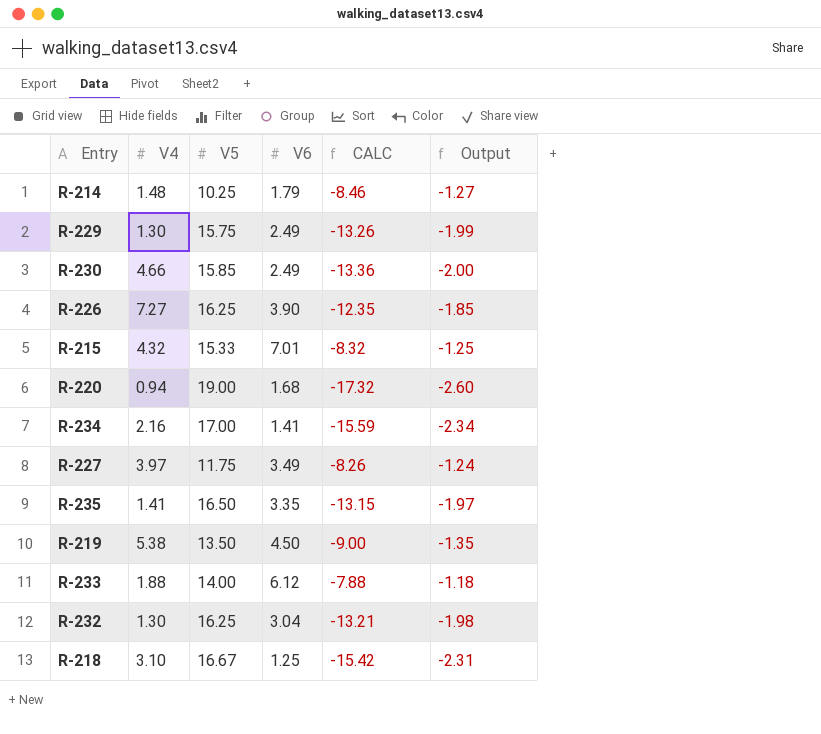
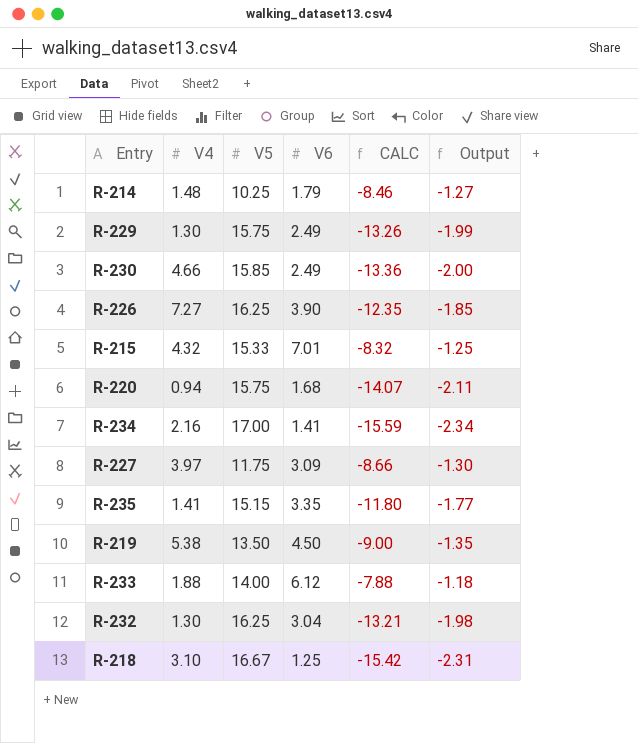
R-220 | V5: 19.00 -> 15.75
R-220 | CALC: -17.32 -> -14.07
R-220 | Output: -2.60 -> -2.11
R-227 | V6: 3.49 -> 3.09
R-227 | CALC: -8.26 -> -8.66
R-227 | Output: -1.24 -> -1.30
R-235 | V5: 16.50 -> 15.15
R-235 | CALC: -13.15 -> -11.80
R-235 | Output: -1.97 -> -1.77

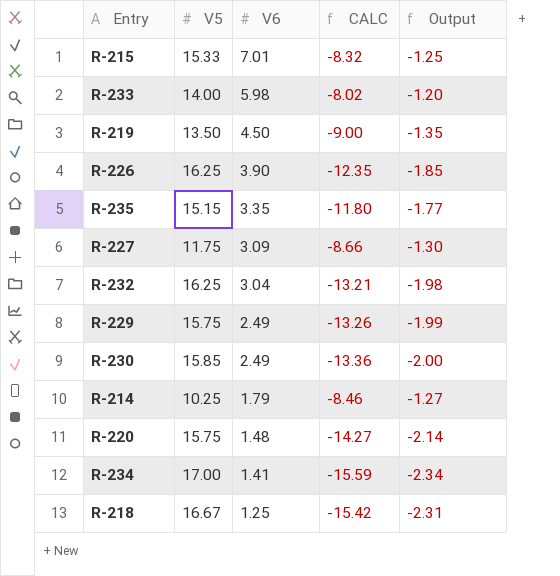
row order: none -> V6 descending
column V4 | position: 2 -> none
R-233 | V6: 6.12 -> 5.98
R-233 | CALC: -7.88 -> -8.02
R-233 | Output: -1.18 -> -1.20
R-220 | V6: 1.68 -> 1.48
R-220 | CALC: -14.07 -> -14.27
R-220 | Output: -2.11 -> -2.14

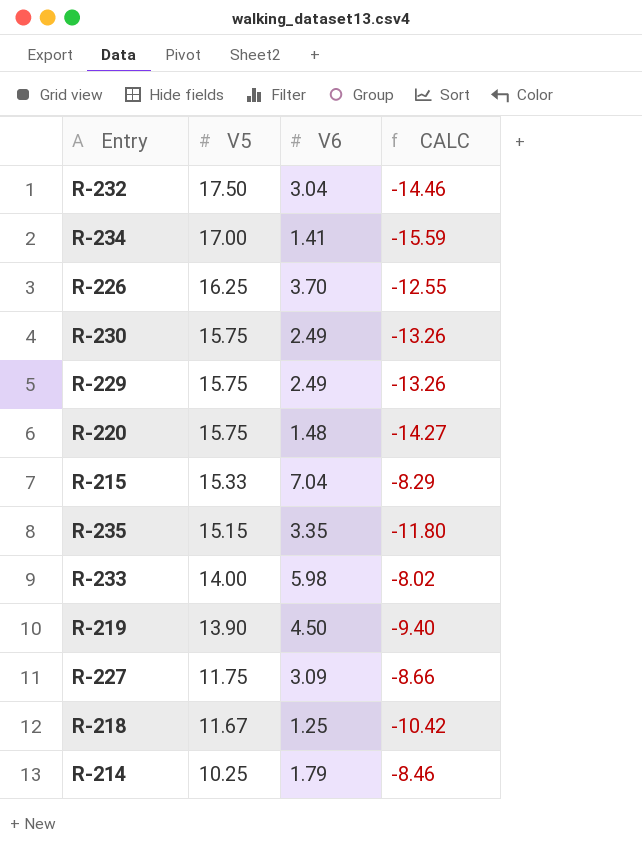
row order: V6 descending -> V5 descending
column Output | formula: [CALC] * 0.15 -> none
R-232 | V5: 16.25 -> 17.50
R-232 | CALC: -13.21 -> -14.46
R-226 | V6: 3.90 -> 3.70
R-226 | CALC: -12.35 -> -12.55
R-230 | V5: 15.85 -> 15.75
R-230 | CALC: -13.36 -> -13.26
R-215 | V6: 7.01 -> 7.04
R-215 | CALC: -8.32 -> -8.29
R-219 | V5: 13.50 -> 13.90
R-219 | CALC: -9.00 -> -9.40
R-218 | V5: 16.67 -> 11.67
R-218 | CALC: -15.42 -> -10.42

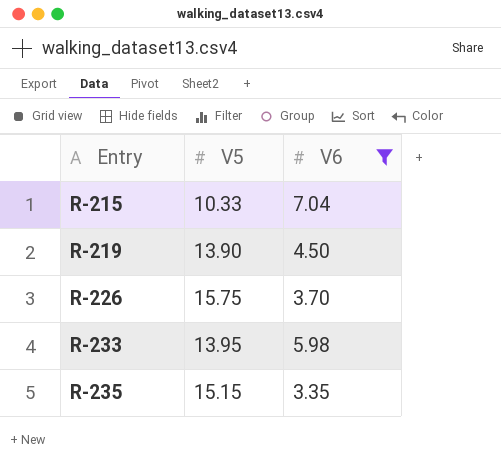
filter: none -> V6 >= 3.35
row order: V5 descending -> Entry ascending
column CALC | formula: [V6] - [V5] -> none
R-215 | V5: 15.33 -> 10.33
R-226 | V5: 16.25 -> 15.75
R-233 | V5: 14.00 -> 13.95

